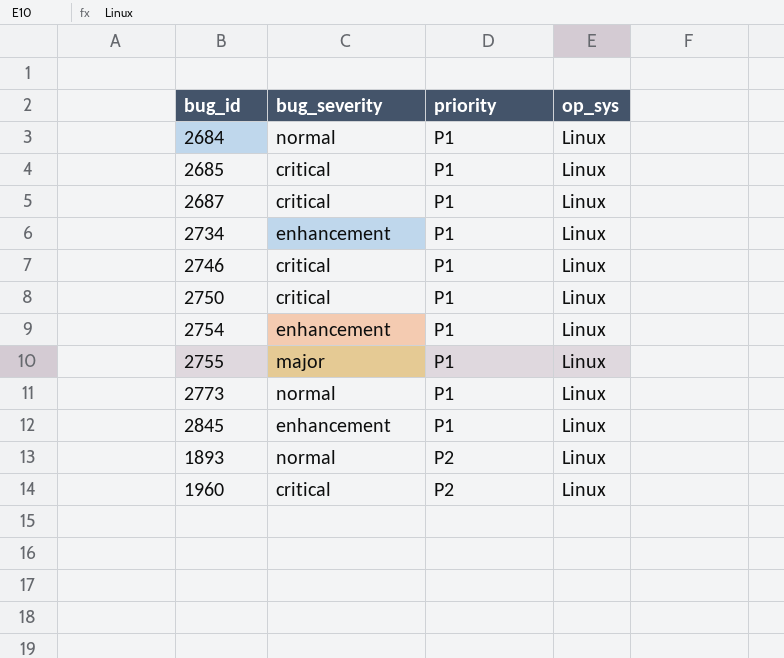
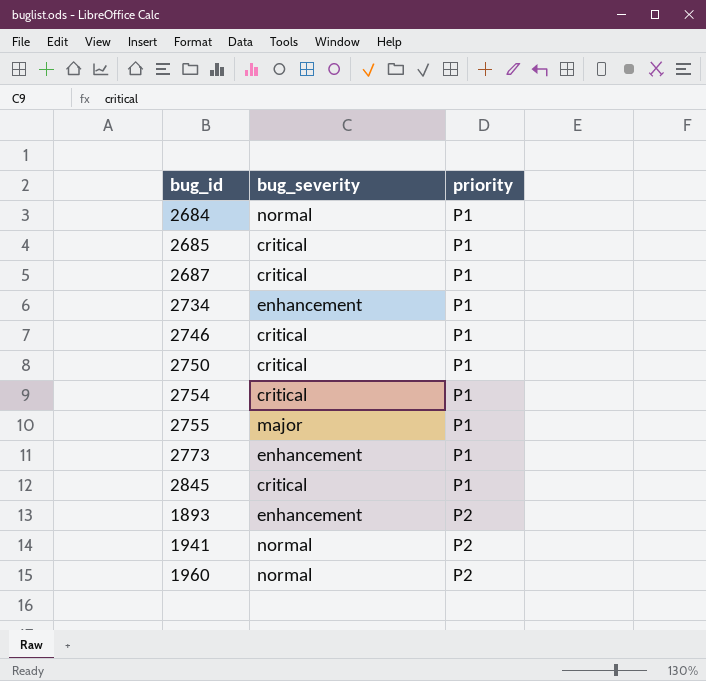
column op_sys | position: 4 -> none
2754 | bug_severity: enhancement -> critical
2773 | bug_severity: normal -> enhancement
2845 | bug_severity: enhancement -> critical
1893 | bug_severity: normal -> enhancement
row 1941: none -> normal | P2
1960 | bug_severity: critical -> normal

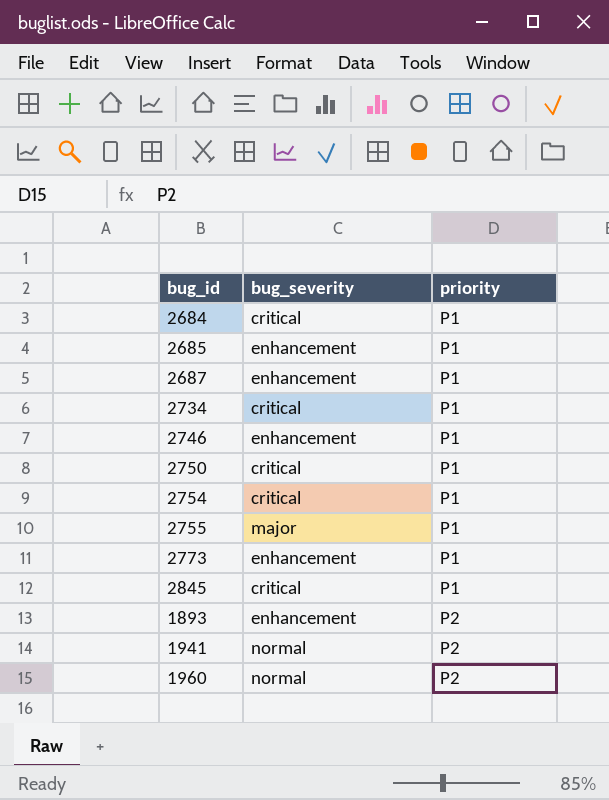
2684 | bug_severity: normal -> critical
2685 | bug_severity: critical -> enhancement
2687 | bug_severity: critical -> enhancement
2734 | bug_severity: enhancement -> critical
2746 | bug_severity: critical -> enhancement

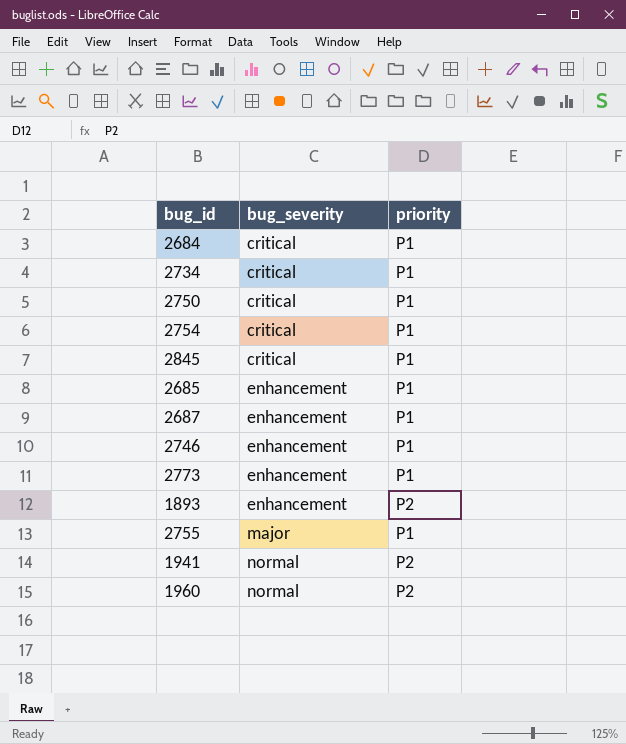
row order: priority ascending -> bug_severity ascending

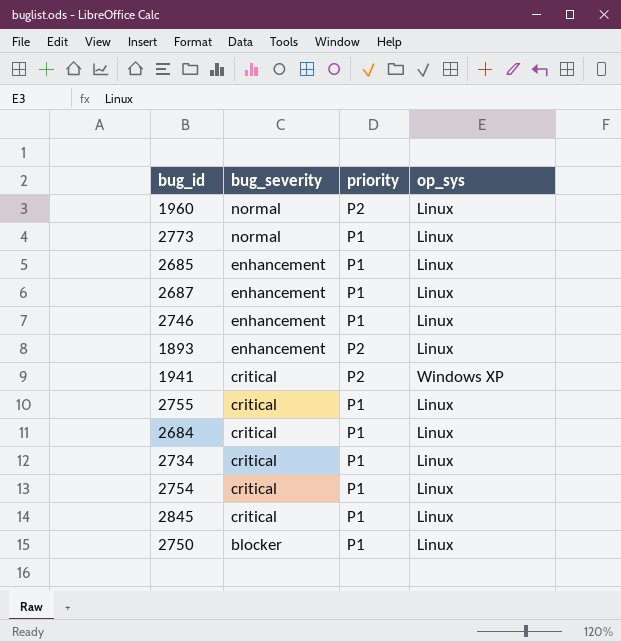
row order: bug_severity ascending -> bug_severity descending
column op_sys | position: none -> 4
2773 | bug_severity: enhancement -> normal
1941 | bug_severity: normal -> critical
2755 | bug_severity: major -> critical
2750 | bug_severity: critical -> blocker

